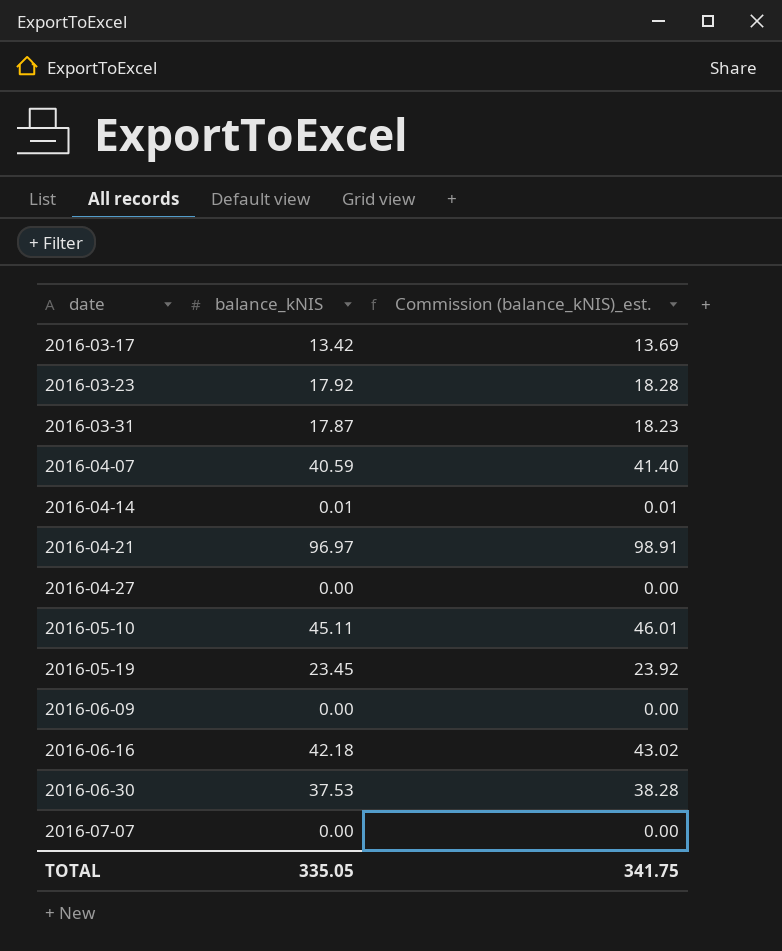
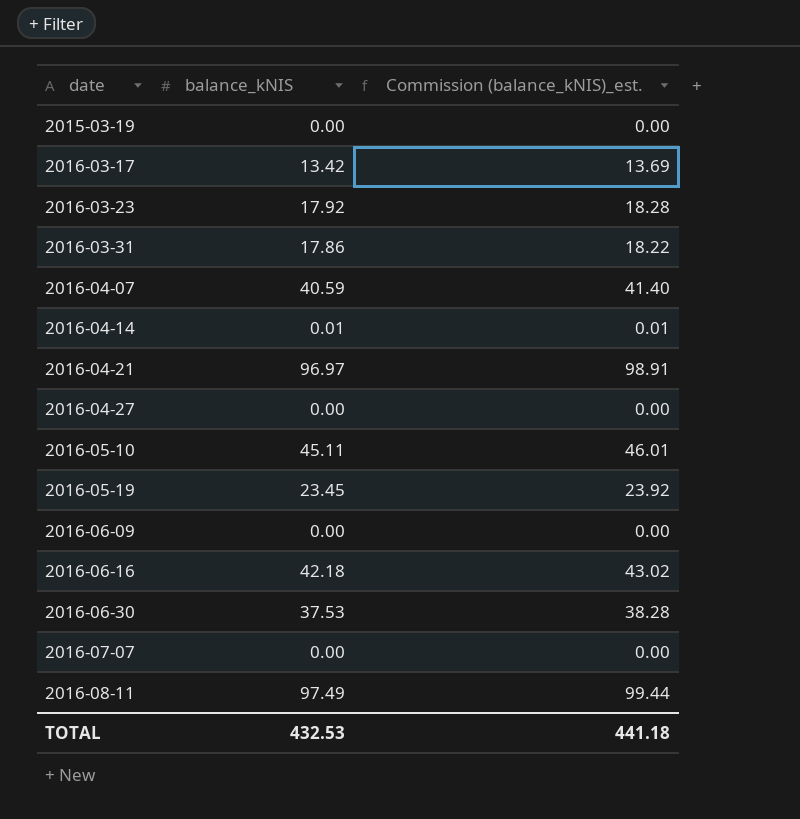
row 2015-03-19: none -> 0.00 | 0.00
2016-03-31 | balance_kNIS: 17.87 -> 17.86
2016-03-31 | Commission (balance_kNIS)_est.: 18.23 -> 18.22
row 2016-08-11: none -> 97.49 | 99.44
TOTAL | balance_kNIS: 335.05 -> 432.53
TOTAL | Commission (balance_kNIS)_est.: 341.75 -> 441.18

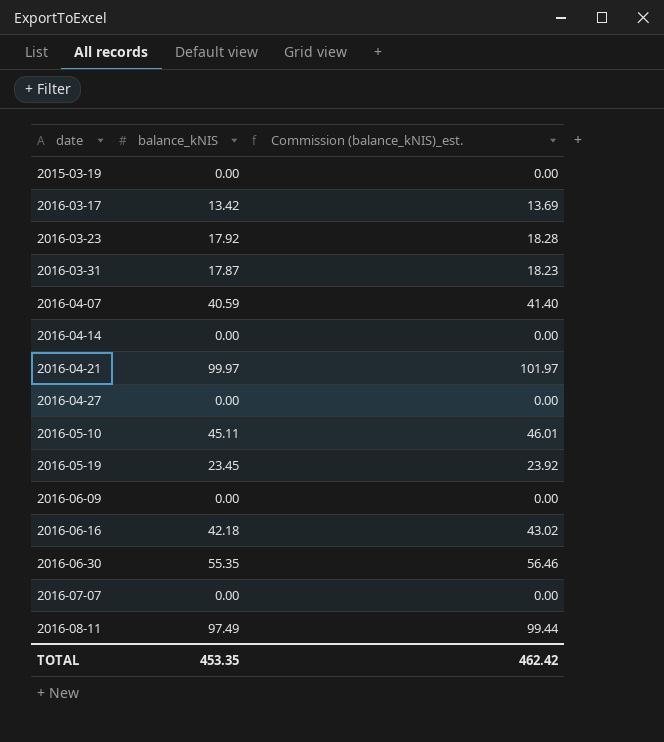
2016-03-31 | balance_kNIS: 17.86 -> 17.87
2016-03-31 | Commission (balance_kNIS)_est.: 18.22 -> 18.23
2016-04-14 | balance_kNIS: 0.01 -> 0.00
2016-04-14 | Commission (balance_kNIS)_est.: 0.01 -> 0.00
2016-04-21 | balance_kNIS: 96.97 -> 99.97
2016-04-21 | Commission (balance_kNIS)_est.: 98.91 -> 101.97
2016-06-30 | balance_kNIS: 37.53 -> 55.35
2016-06-30 | Commission (balance_kNIS)_est.: 38.28 -> 56.46
TOTAL | balance_kNIS: 432.53 -> 453.35
TOTAL | Commission (balance_kNIS)_est.: 441.18 -> 462.42

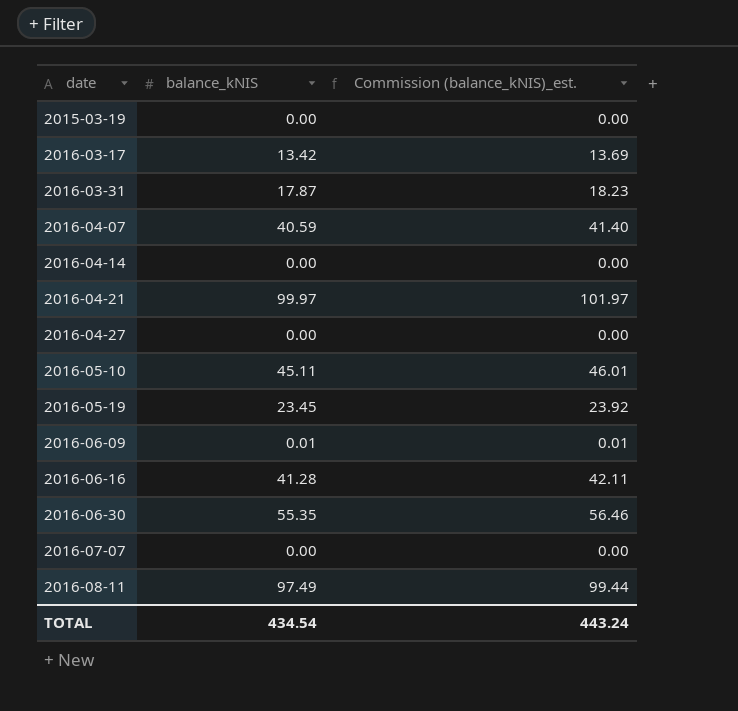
row 2016-03-23: 17.92 | 18.28 -> none
2016-06-09 | balance_kNIS: 0.00 -> 0.01
2016-06-09 | Commission (balance_kNIS)_est.: 0.00 -> 0.01
2016-06-16 | balance_kNIS: 42.18 -> 41.28
2016-06-16 | Commission (balance_kNIS)_est.: 43.02 -> 42.11
TOTAL | balance_kNIS: 453.35 -> 434.54
TOTAL | Commission (balance_kNIS)_est.: 462.42 -> 443.24

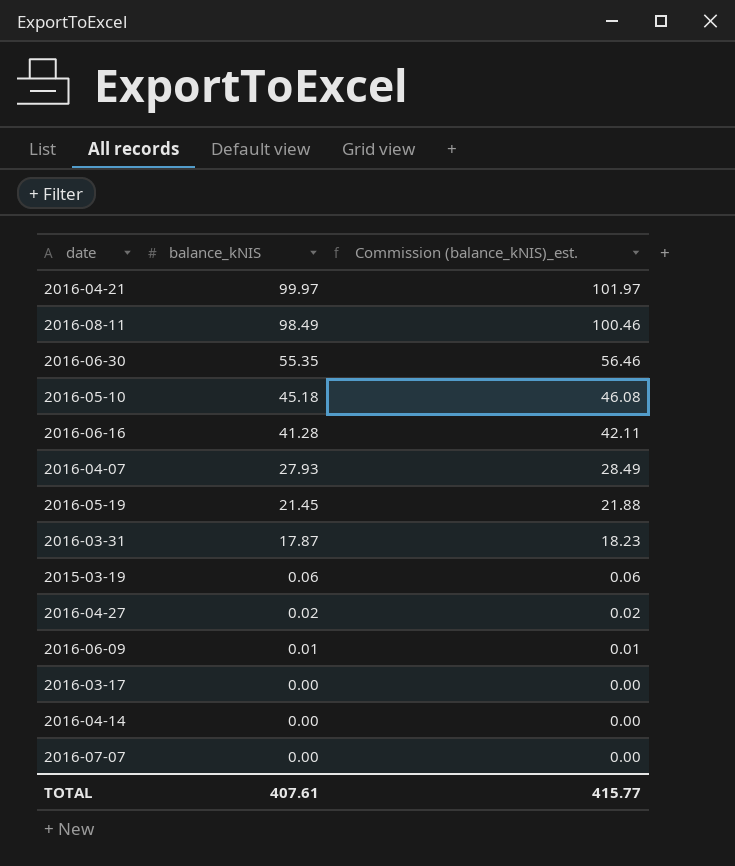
row order: date ascending -> balance_kNIS descending
2016-08-11 | balance_kNIS: 97.49 -> 98.49
2016-08-11 | Commission (balance_kNIS)_est.: 99.44 -> 100.46
2016-05-10 | balance_kNIS: 45.11 -> 45.18
2016-05-10 | Commission (balance_kNIS)_est.: 46.01 -> 46.08
2016-04-07 | balance_kNIS: 40.59 -> 27.93
2016-04-07 | Commission (balance_kNIS)_est.: 41.40 -> 28.49
2016-05-19 | balance_kNIS: 23.45 -> 21.45
2016-05-19 | Commission (balance_kNIS)_est.: 23.92 -> 21.88
2015-03-19 | balance_kNIS: 0.00 -> 0.06
2015-03-19 | Commission (balance_kNIS)_est.: 0.00 -> 0.06
2016-04-27 | balance_kNIS: 0.00 -> 0.02
2016-04-27 | Commission (balance_kNIS)_est.: 0.00 -> 0.02
2016-03-17 | balance_kNIS: 13.42 -> 0.00
2016-03-17 | Commission (balance_kNIS)_est.: 13.69 -> 0.00
TOTAL | balance_kNIS: 434.54 -> 407.61
TOTAL | Commission (balance_kNIS)_est.: 443.24 -> 415.77

